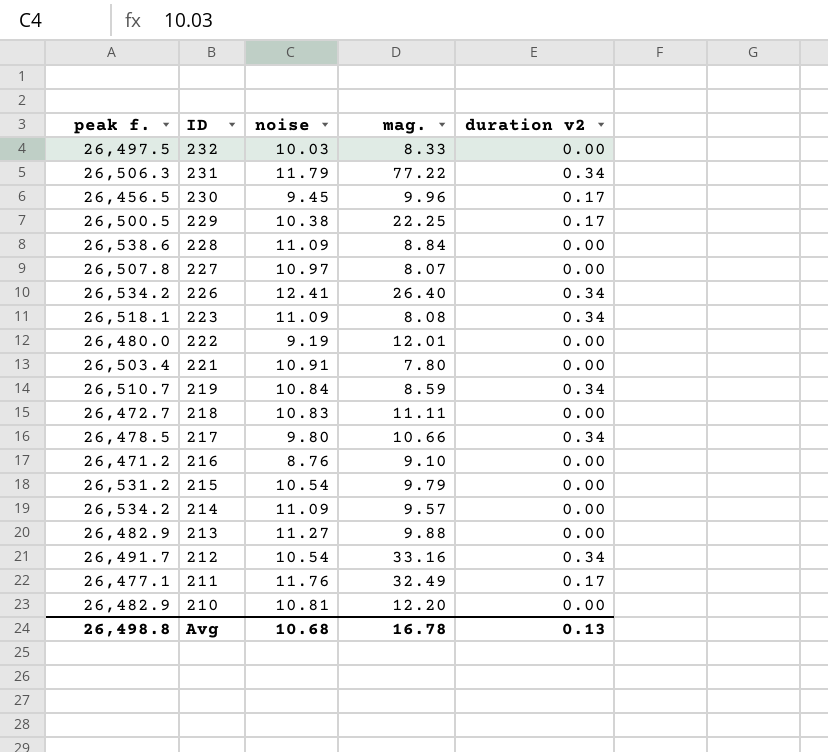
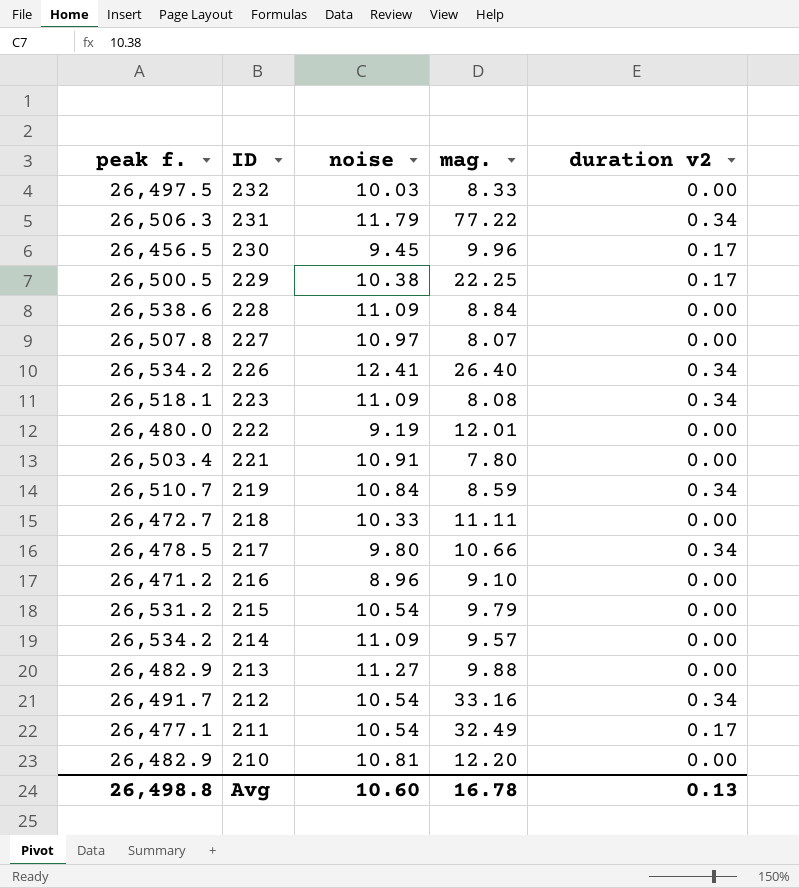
218 | noise: 10.83 -> 10.33
216 | noise: 8.76 -> 8.96
211 | noise: 11.76 -> 10.54
Avg | noise: 10.68 -> 10.60

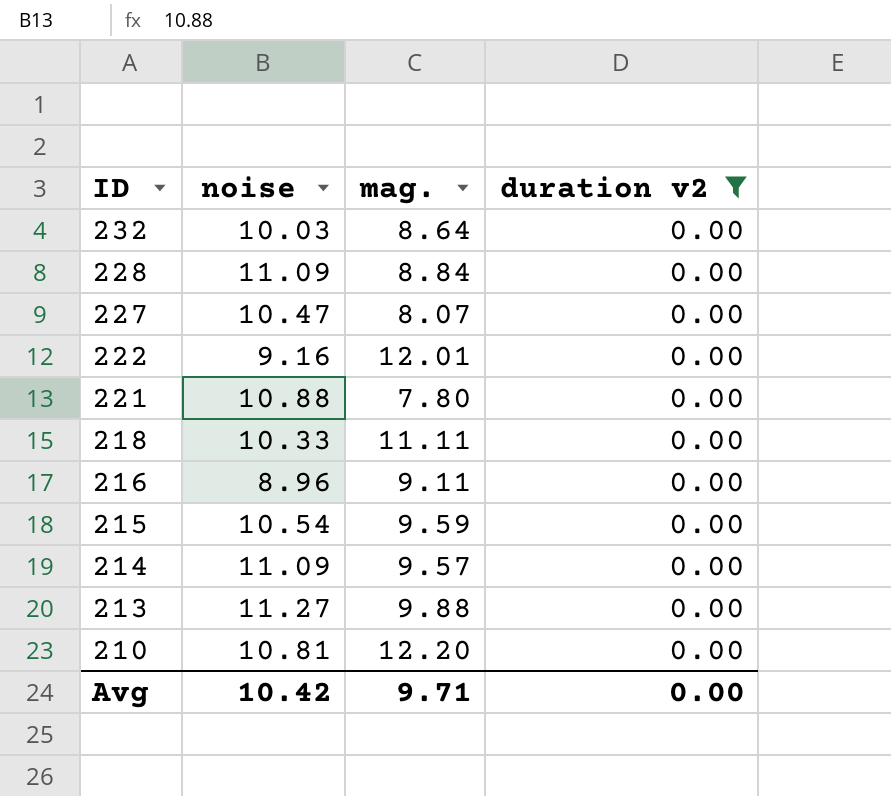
filter: none -> duration v2 = 0.00
column peak f. | position: 1 -> none
232 | mag.: 8.33 -> 8.64
227 | noise: 10.97 -> 10.47
222 | noise: 9.19 -> 9.16
221 | noise: 10.91 -> 10.88
216 | mag.: 9.10 -> 9.11
215 | mag.: 9.79 -> 9.59
Avg | noise: 10.60 -> 10.42
Avg | mag.: 16.78 -> 9.71
Avg | duration v2: 0.13 -> 0.00

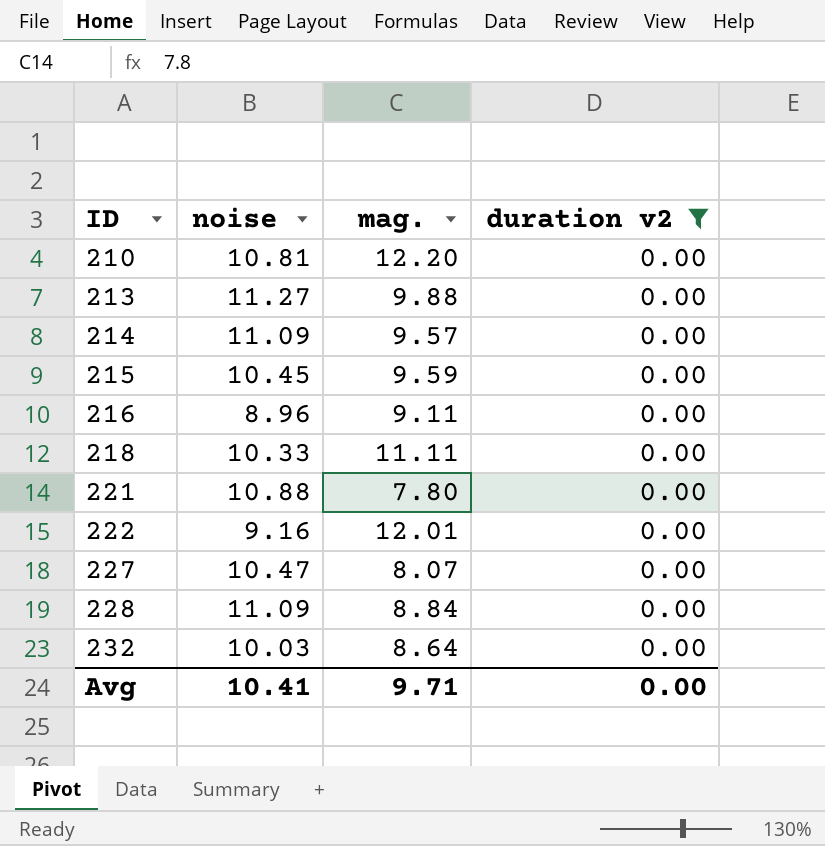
row order: ID descending -> ID ascending
215 | noise: 10.54 -> 10.45
Avg | noise: 10.42 -> 10.41

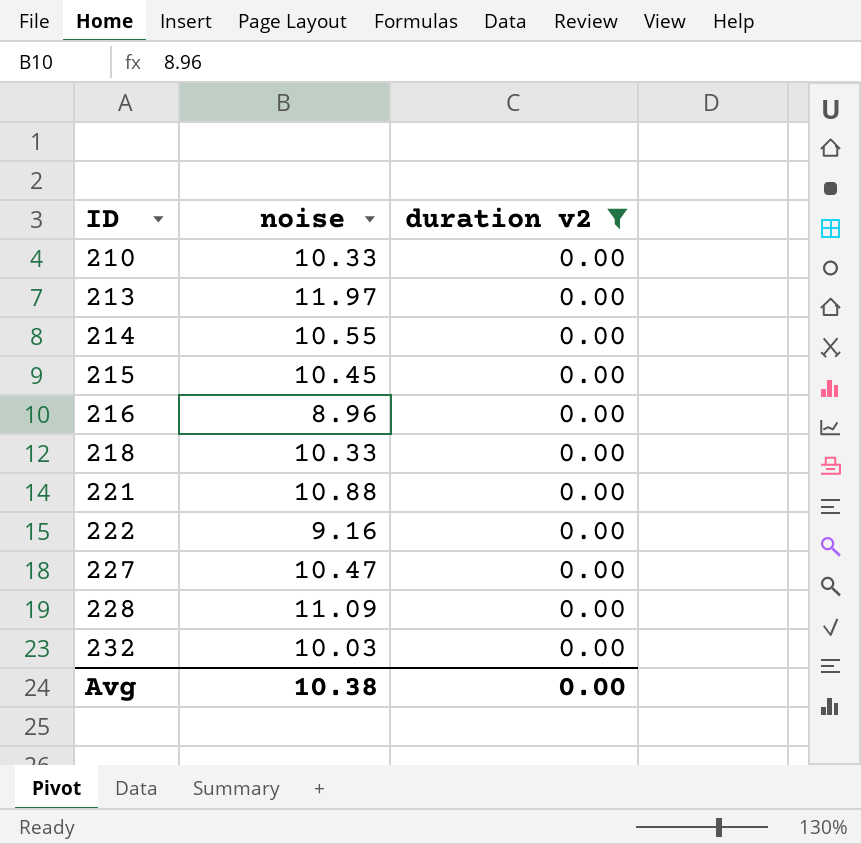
column mag. | position: 3 -> none
210 | noise: 10.81 -> 10.33
213 | noise: 11.27 -> 11.97
214 | noise: 11.09 -> 10.55
Avg | noise: 10.41 -> 10.38

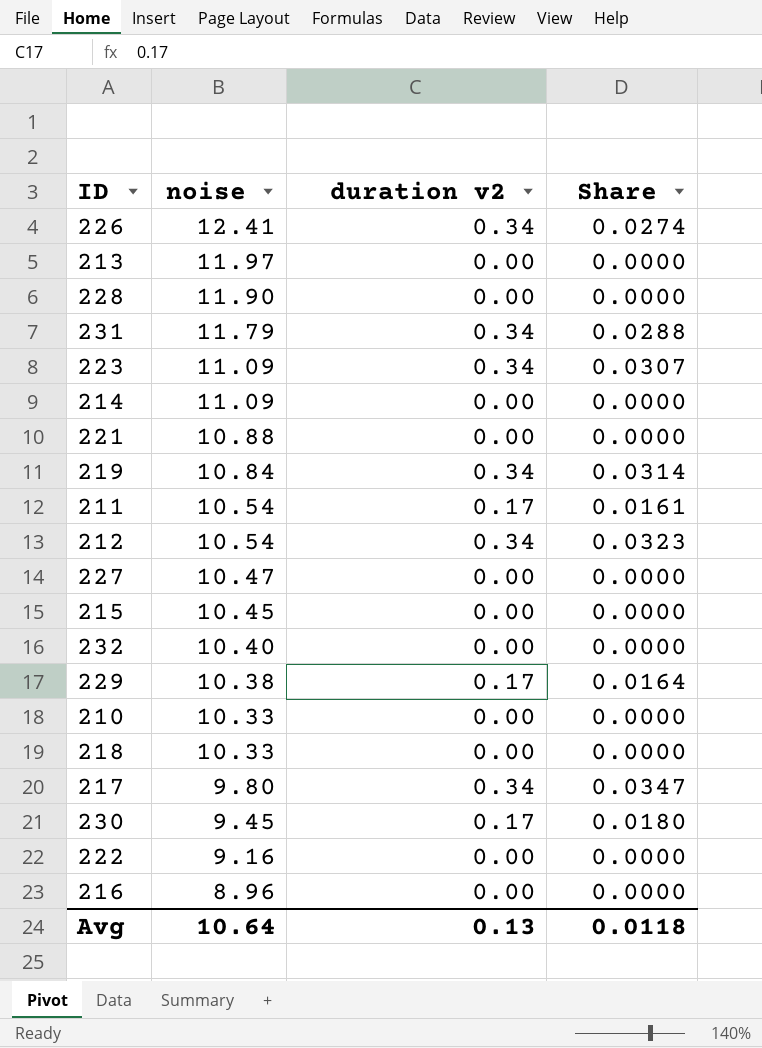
filter: duration v2 = 0.00 -> none
row order: ID ascending -> noise descending
column Share | formula: none -> [duration v2] / [noise]
228 | noise: 11.09 -> 11.90
214 | noise: 10.55 -> 11.09
232 | noise: 10.03 -> 10.40
Avg | noise: 10.38 -> 10.64
Avg | duration v2: 0.00 -> 0.13

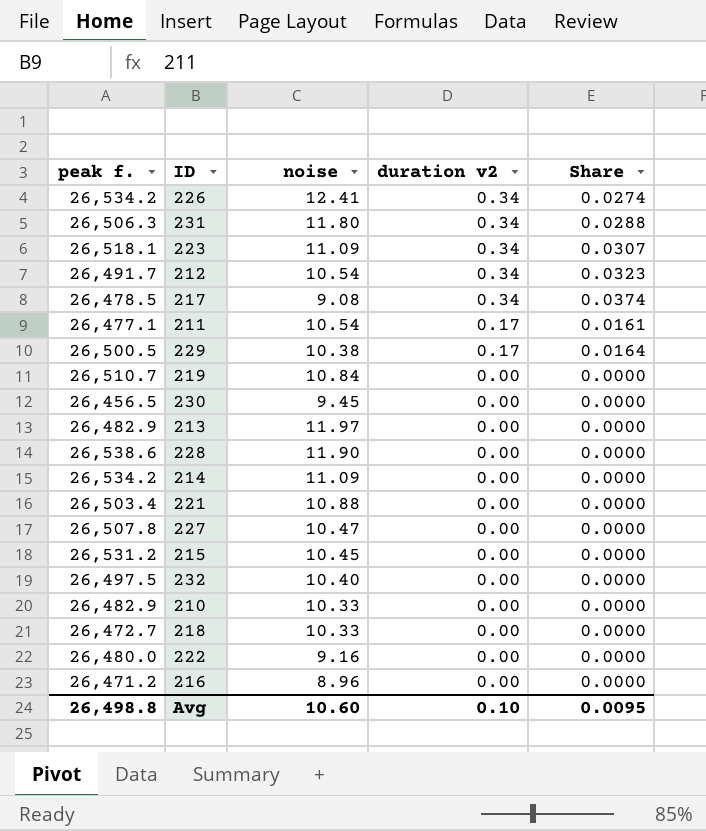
row order: noise descending -> duration v2 descending
column peak f. | position: none -> 1
231 | noise: 11.79 -> 11.80
217 | noise: 9.80 -> 9.08
217 | Share: 0.0347 -> 0.0374
219 | duration v2: 0.34 -> 0.00
219 | Share: 0.0314 -> 0.0000
230 | duration v2: 0.17 -> 0.00
230 | Share: 0.0180 -> 0.0000
Avg | noise: 10.64 -> 10.60
Avg | duration v2: 0.13 -> 0.10
Avg | Share: 0.0118 -> 0.0095

